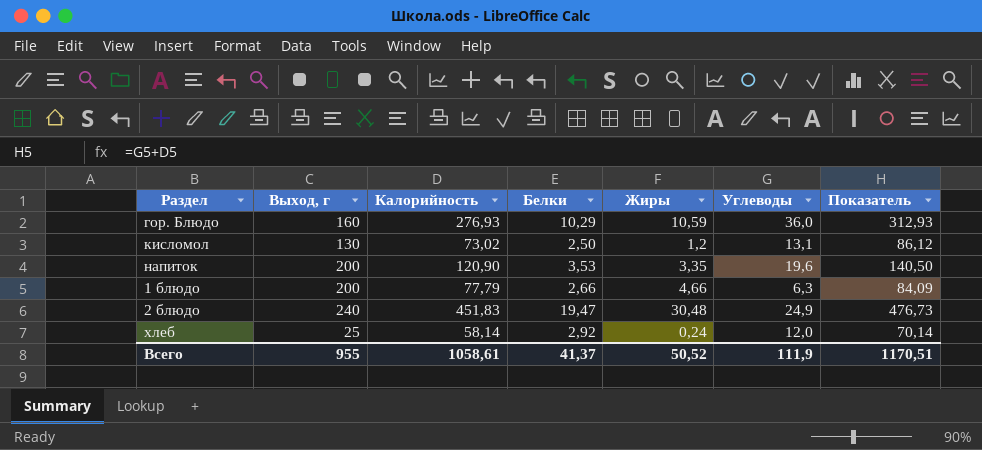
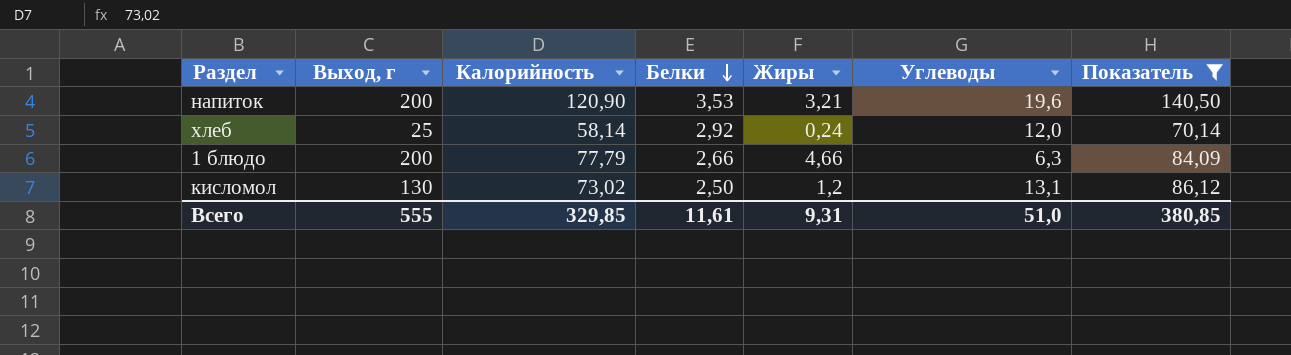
filter: none -> Показатель <= 140,50
row order: none -> Белки descending
напиток | Жиры: 3,35 -> 3,21
Всего | Выход, г: 955 -> 555
Всего | Калорийность: 1058,61 -> 329,85
Всего | Белки: 41,37 -> 11,61
Всего | Жиры: 50,52 -> 9,31
Всего | Углеводы: 111,9 -> 51,0
Всего | Показатель: 1170,51 -> 380,85

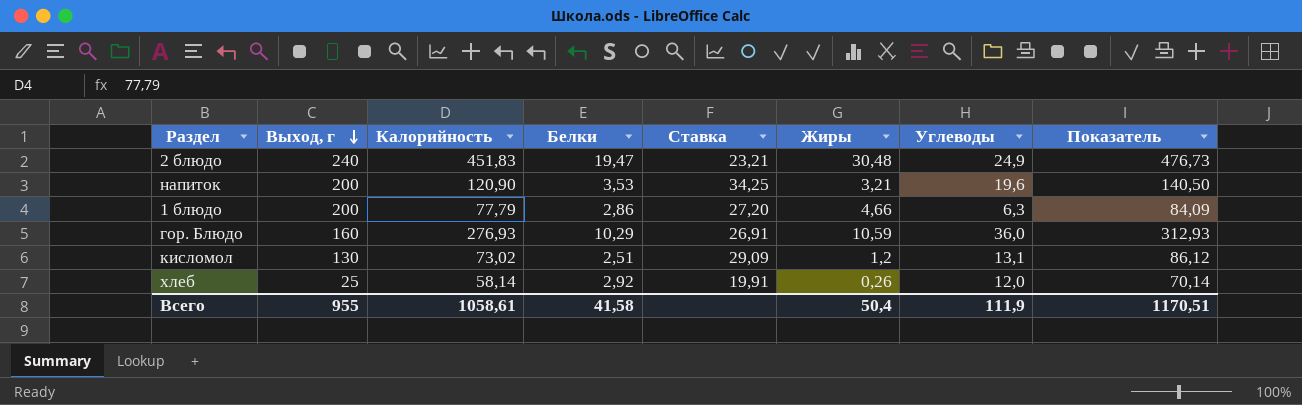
filter: Показатель <= 140,50 -> none
row order: Белки descending -> Выход, г descending
column Ставка | formula: none -> [Калорийность] / [Белки]
1 блюдо | Белки: 2,66 -> 2,86
кисломол | Белки: 2,50 -> 2,51
хлеб | Жиры: 0,24 -> 0,26
Всего | Выход, г: 555 -> 955
Всего | Калорийность: 329,85 -> 1058,61
Всего | Белки: 11,61 -> 41,58
Всего | Жиры: 9,31 -> 50,4
Всего | Углеводы: 51,0 -> 111,9
Всего | Показатель: 380,85 -> 1170,51

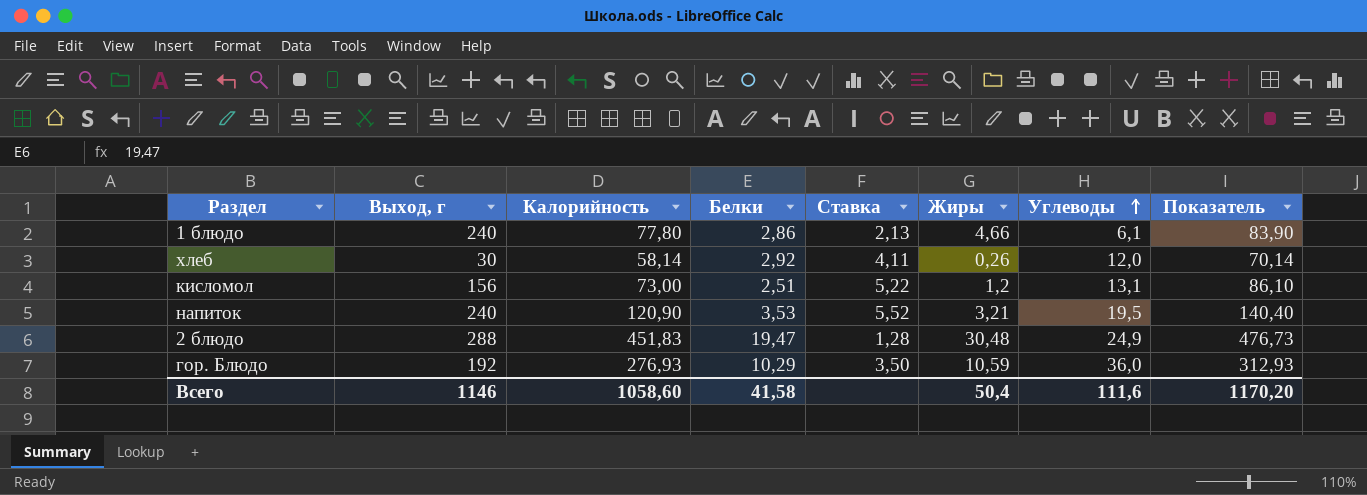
row order: Выход, г descending -> Углеводы ascending
column Ставка | formula: [Калорийность] / [Белки] -> [Углеводы] / [Белки]
1 блюдо | Выход, г: 200 -> 240
1 блюдо | Калорийность: 77,79 -> 77,80
1 блюдо | Углеводы: 6,3 -> 6,1
1 блюдо | Показатель: 84,09 -> 83,90
хлеб | Выход, г: 25 -> 30
кисломол | Выход, г: 130 -> 156
кисломол | Калорийность: 73,02 -> 73,00
кисломол | Показатель: 86,12 -> 86,10
напиток | Выход, г: 200 -> 240
напиток | Углеводы: 19,6 -> 19,5
напиток | Показатель: 140,50 -> 140,40
2 блюдо | Выход, г: 240 -> 288
гор. Блюдо | Выход, г: 160 -> 192
Всего | Выход, г: 955 -> 1146
Всего | Калорийность: 1058,61 -> 1058,60
Всего | Углеводы: 111,9 -> 111,6
Всего | Показатель: 1170,51 -> 1170,20

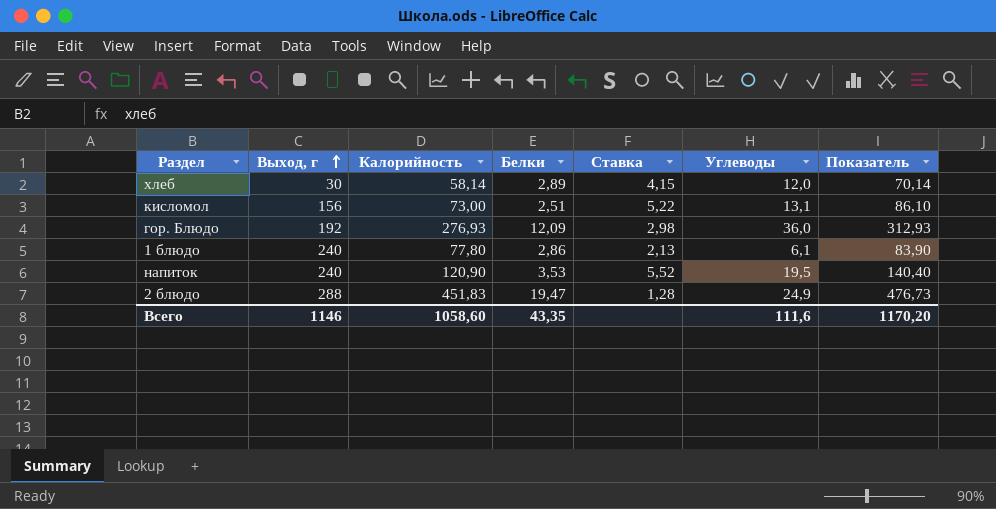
row order: Углеводы ascending -> Выход, г ascending
column Жиры | position: 6 -> none
хлеб | Белки: 2,92 -> 2,89
хлеб | Ставка: 4,11 -> 4,15
гор. Блюдо | Белки: 10,29 -> 12,09
гор. Блюдо | Ставка: 3,50 -> 2,98
Всего | Белки: 41,58 -> 43,35

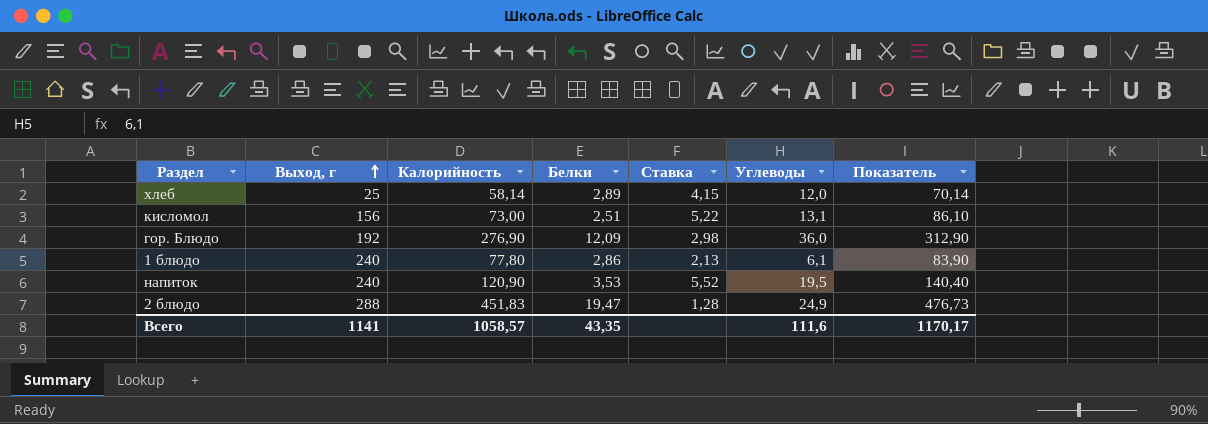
хлеб | Выход, г: 30 -> 25
гор. Блюдо | Калорийность: 276,93 -> 276,90
гор. Блюдо | Показатель: 312,93 -> 312,90
Всего | Выход, г: 1146 -> 1141
Всего | Калорийность: 1058,60 -> 1058,57
Всего | Показатель: 1170,20 -> 1170,17

